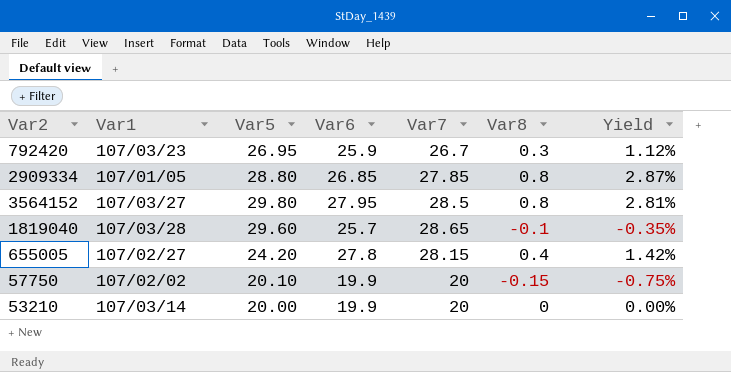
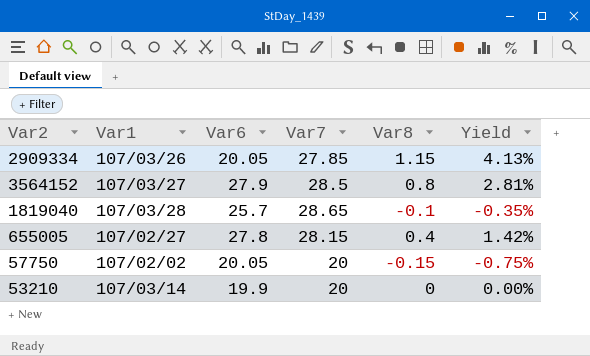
column Var5 | position: 3 -> none
row 792420: 107/03/23 | 26.95 | 25.9 | 26.7 | 0.3 | 1.12% -> none
2909334 | Var1: 107/01/05 -> 107/03/26
2909334 | Var6: 26.85 -> 20.05
2909334 | Var8: 0.8 -> 1.15
2909334 | Yield: 2.87% -> 4.13%
3564152 | Var6: 27.95 -> 27.9
57750 | Var6: 19.9 -> 20.05

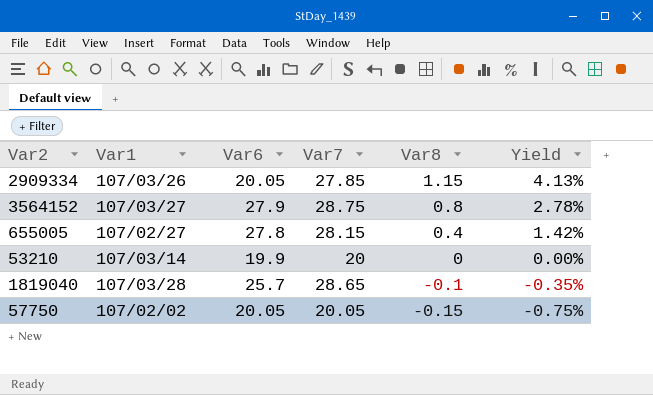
row order: none -> Var8 descending
3564152 | Var7: 28.5 -> 28.75
3564152 | Yield: 2.81% -> 2.78%
57750 | Var7: 20 -> 20.05

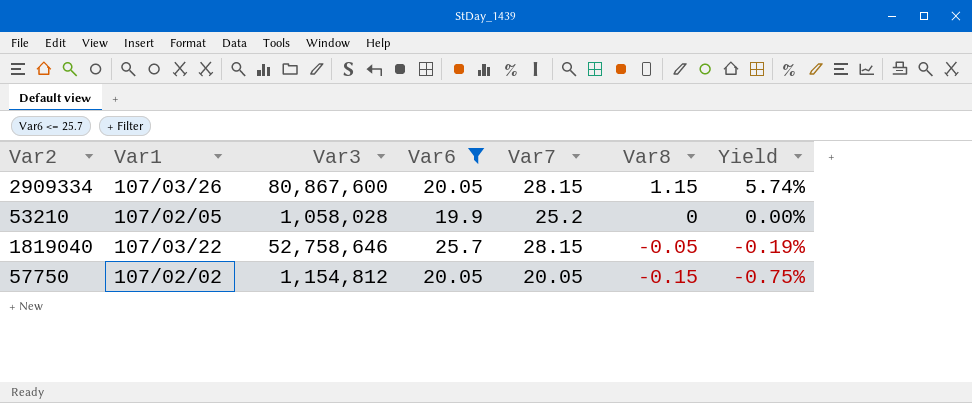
filter: none -> Var6 <= 25.7
column Var3 | position: none -> 3
column Yield | formula: [Var8] / [Var7] -> [Var8] / [Var6]
2909334 | Var7: 27.85 -> 28.15
53210 | Var1: 107/03/14 -> 107/02/05
53210 | Var7: 20 -> 25.2
1819040 | Var1: 107/03/28 -> 107/03/22
1819040 | Var7: 28.65 -> 28.15
1819040 | Var8: -0.1 -> -0.05

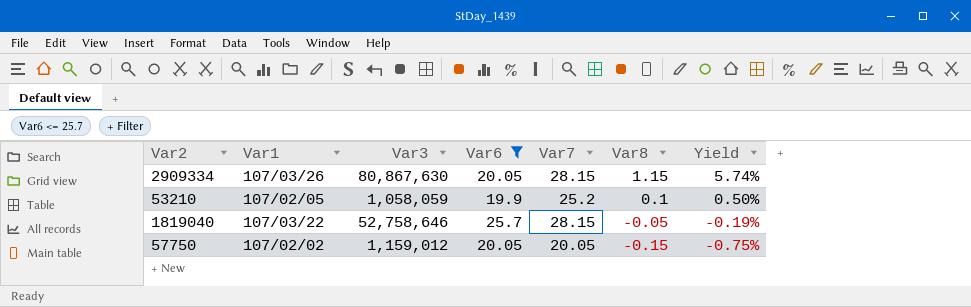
2909334 | Var3: 80,867,600 -> 80,867,630
53210 | Var3: 1,058,028 -> 1,058,059
53210 | Var8: 0 -> 0.1
53210 | Yield: 0.00% -> 0.50%
57750 | Var3: 1,154,812 -> 1,159,012

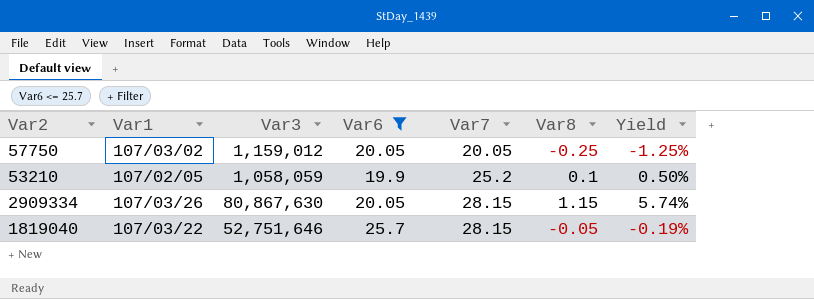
row order: Var8 descending -> Var7 ascending
57750 | Var1: 107/02/02 -> 107/03/02
57750 | Var8: -0.15 -> -0.25
57750 | Yield: -0.75% -> -1.25%
1819040 | Var3: 52,758,646 -> 52,751,646

